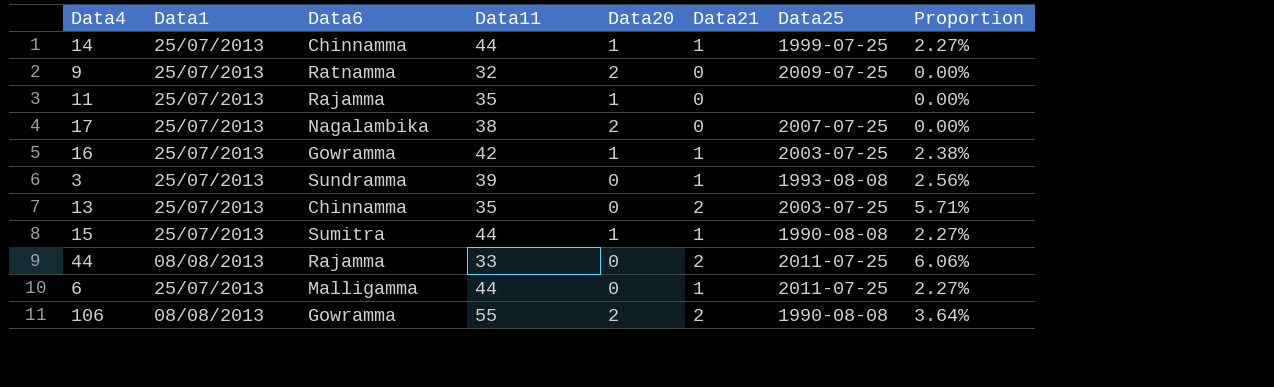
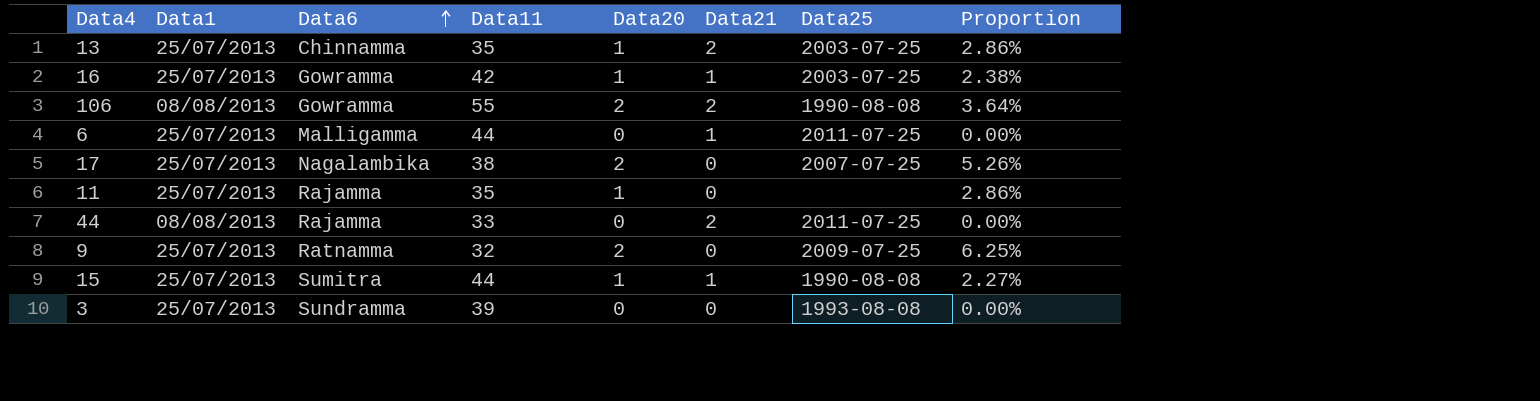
row order: none -> Data6 ascending
column Proportion | formula: [Data21] / [Data11] -> [Data20] / [Data11]
row 14: 25/07/2013 | Chinnamma | 44 | 1 | 1 | 1999-07-25 | 2.27% -> none
13 | Data20: 0 -> 1
3 | Data21: 1 -> 0

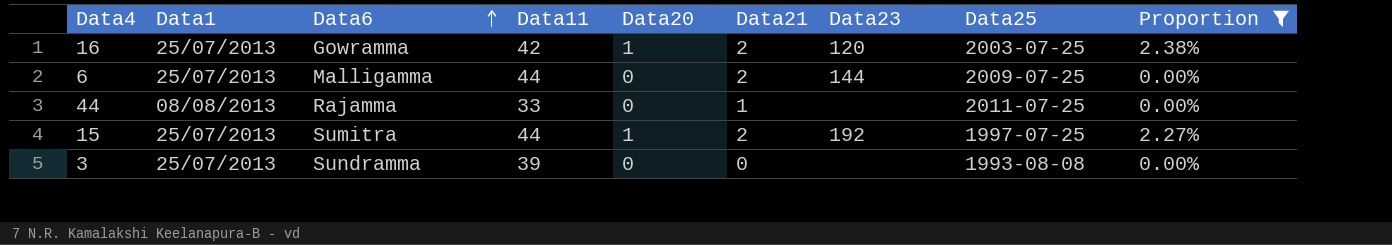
filter: none -> Proportion <= 2.38%
column Data23 | position: none -> 7
16 | Data21: 1 -> 2
6 | Data21: 1 -> 2
6 | Data25: 2011-07-25 -> 2009-07-25
44 | Data21: 2 -> 1
15 | Data21: 1 -> 2
15 | Data25: 1990-08-08 -> 1997-07-25

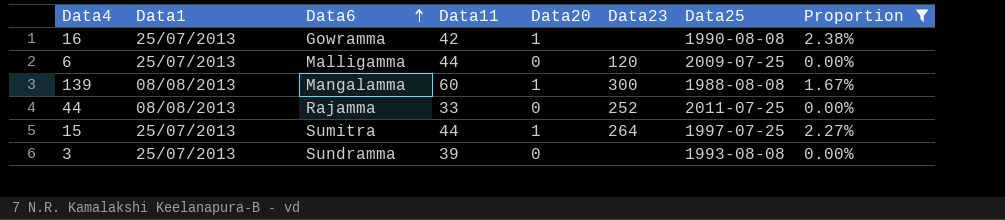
column Data21 | position: 6 -> none
16 | Data23: 120 -> none
16 | Data25: 2003-07-25 -> 1990-08-08
6 | Data23: 144 -> 120
row 139: none -> 08/08/2013 | Mangalamma | 60 | 1 | 300 | 1988-08-08 | 1.67%
44 | Data23: none -> 252
15 | Data23: 192 -> 264

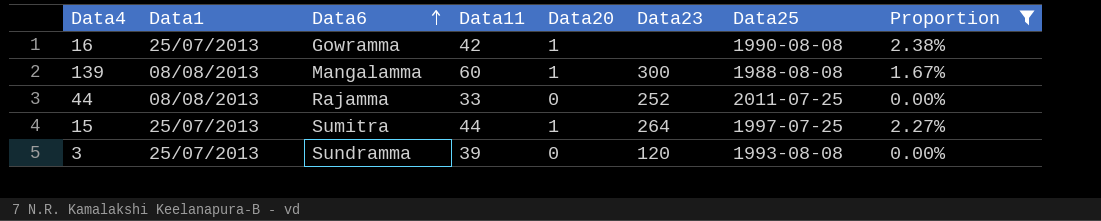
row 6: 25/07/2013 | Malligamma | 44 | 0 | 120 | 2009-07-25 | 0.00% -> none
3 | Data23: none -> 120

